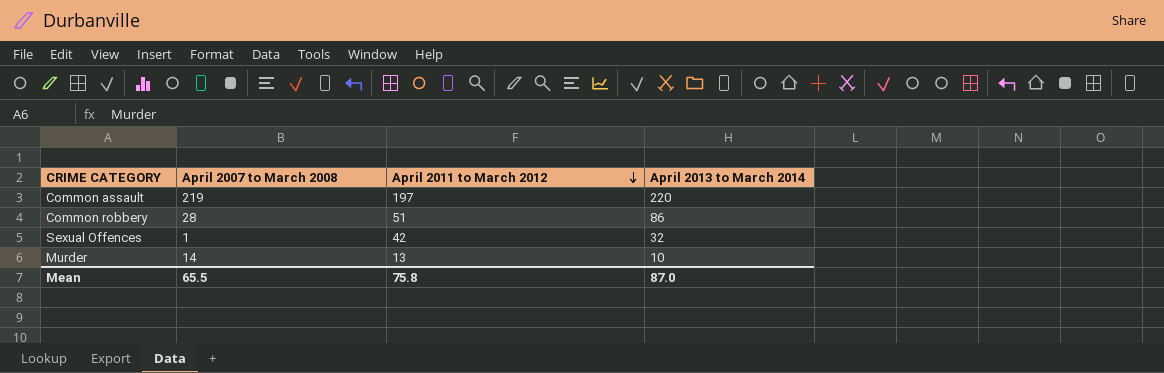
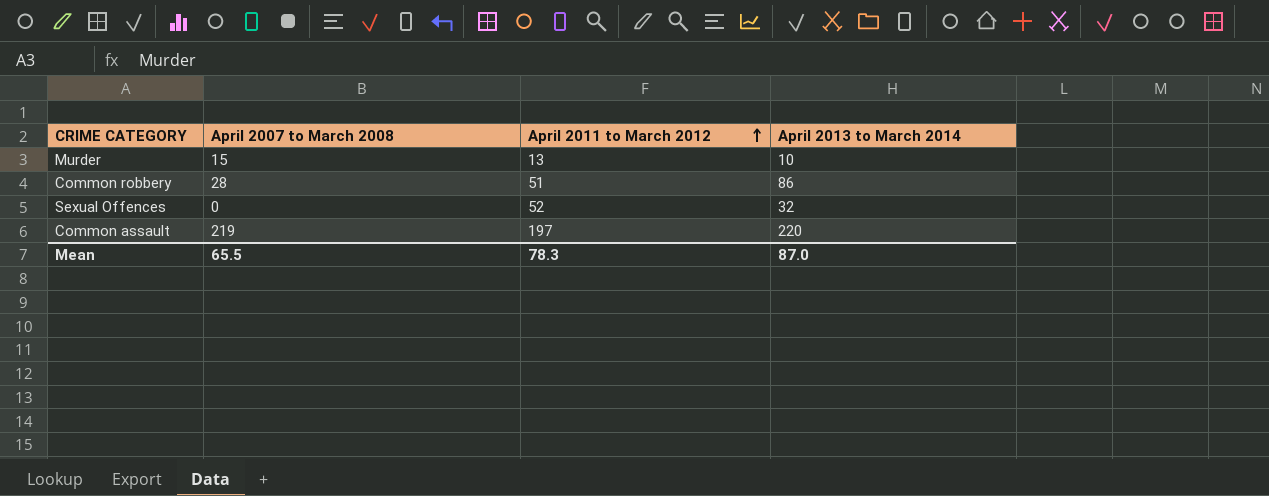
row order: April 2011 to March 2012 descending -> April 2011 to March 2012 ascending
Murder | April 2007 to March 2008: 14 -> 15
Sexual Offences | April 2007 to March 2008: 1 -> 0
Sexual Offences | April 2011 to March 2012: 42 -> 52
Mean | April 2011 to March 2012: 75.8 -> 78.3

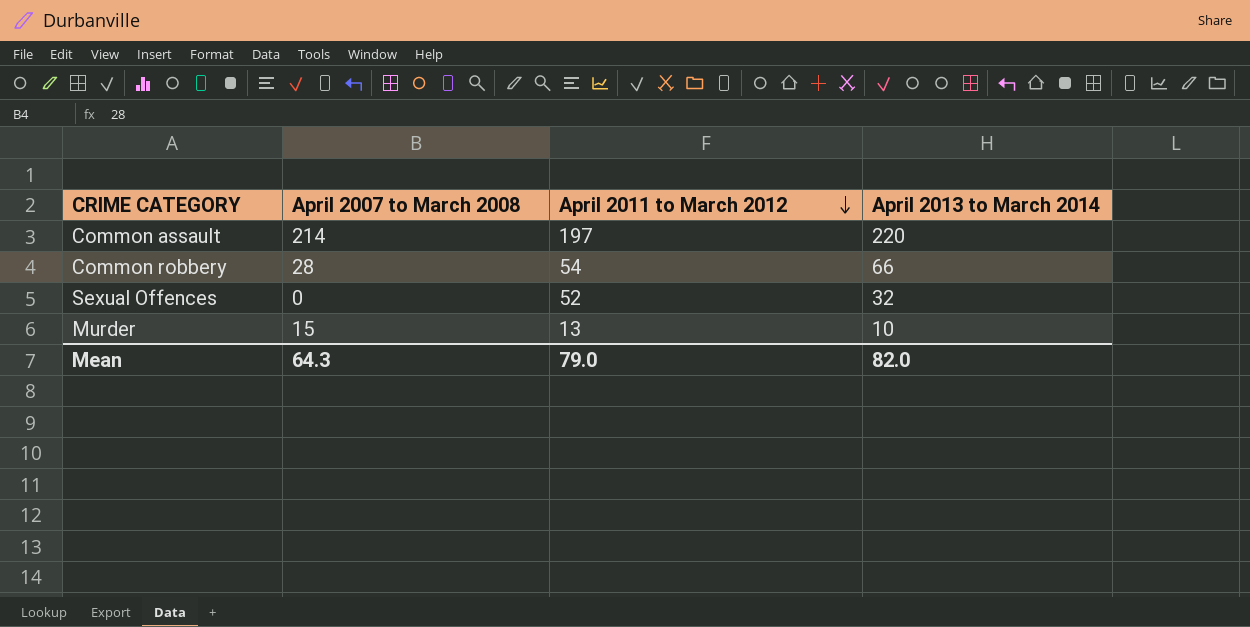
row order: April 2011 to March 2012 ascending -> April 2011 to March 2012 descending
Common assault | April 2007 to March 2008: 219 -> 214
Common robbery | April 2011 to March 2012: 51 -> 54
Common robbery | April 2013 to March 2014: 86 -> 66
Mean | April 2007 to March 2008: 65.5 -> 64.3
Mean | April 2011 to March 2012: 78.3 -> 79.0
Mean | April 2013 to March 2014: 87.0 -> 82.0

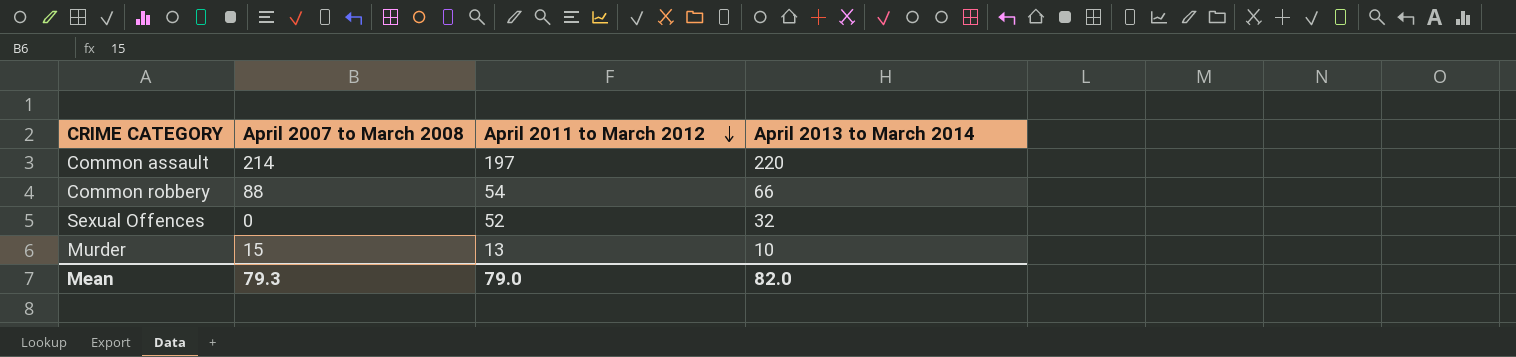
Common robbery | April 2007 to March 2008: 28 -> 88
Mean | April 2007 to March 2008: 64.3 -> 79.3

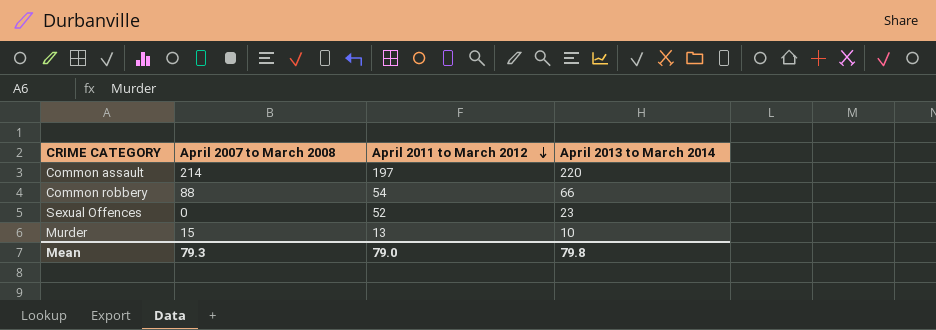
Sexual Offences | April 2013 to March 2014: 32 -> 23
Mean | April 2013 to March 2014: 82.0 -> 79.8

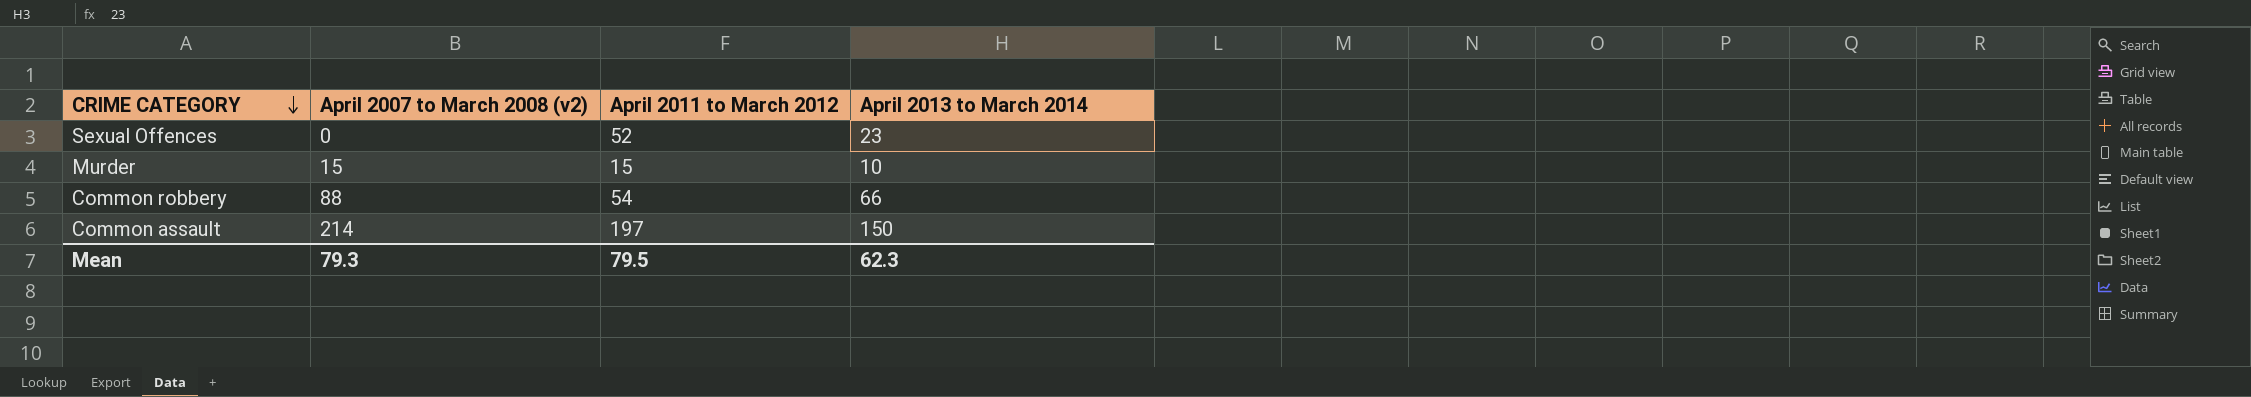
row order: April 2011 to March 2012 descending -> CRIME CATEGORY descending
column name: April 2007 to March 2008 -> April 2007 to March 2008 (v2)
Murder | April 2011 to March 2012: 13 -> 15
Common assault | April 2013 to March 2014: 220 -> 150
Mean | April 2011 to March 2012: 79.0 -> 79.5
Mean | April 2013 to March 2014: 79.8 -> 62.3

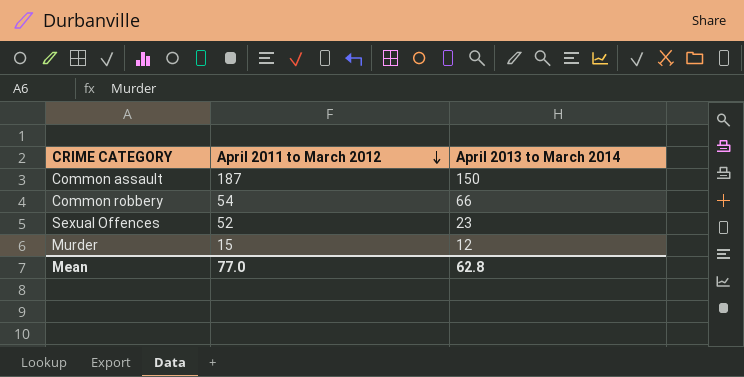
row order: CRIME CATEGORY descending -> April 2011 to March 2012 descending
column April 2007 to March 2008 (v2) | position: 2 -> none
Common assault | April 2011 to March 2012: 197 -> 187
Murder | April 2013 to March 2014: 10 -> 12
Mean | April 2011 to March 2012: 79.5 -> 77.0
Mean | April 2013 to March 2014: 62.3 -> 62.8

